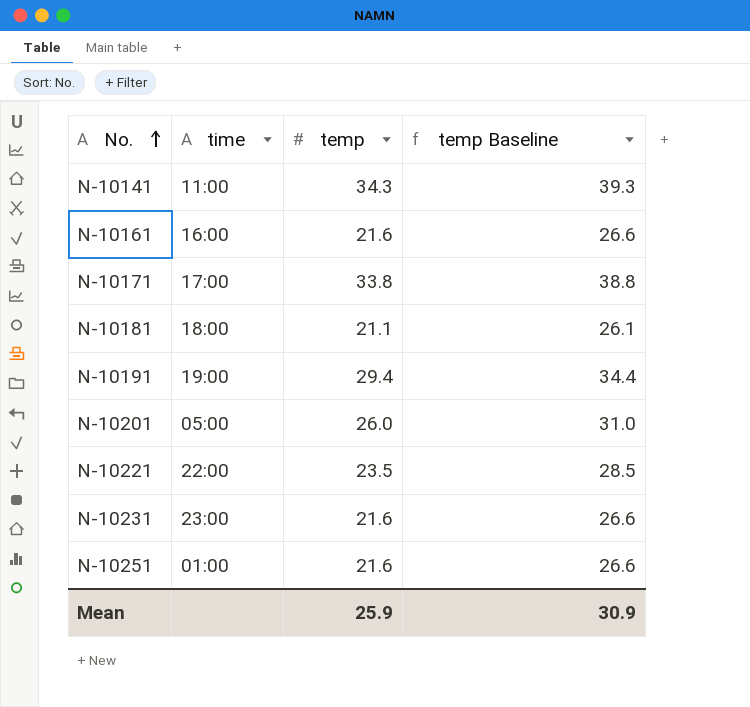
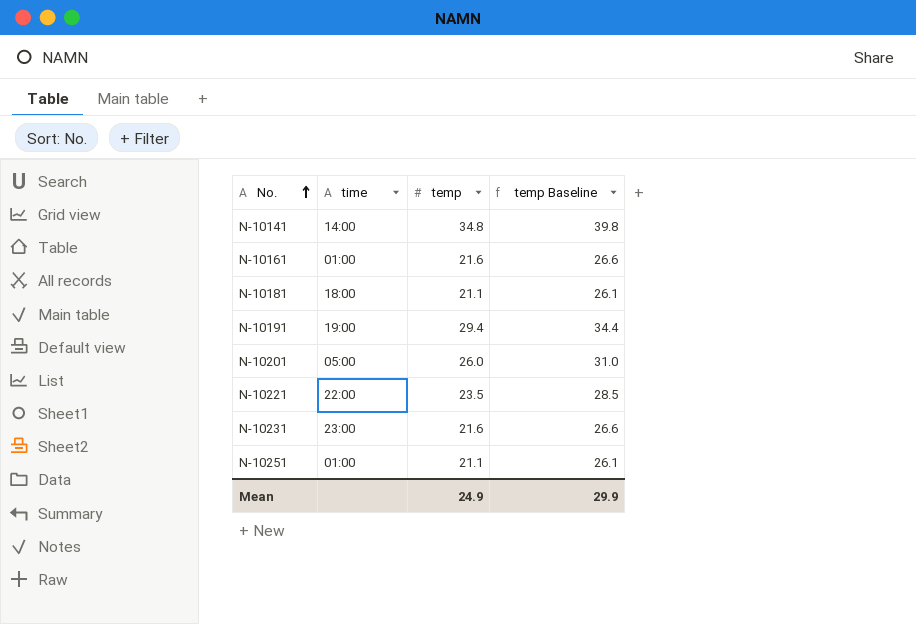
row N-10171: 17:00 | 33.8 | 38.8 -> none
N-10141 | time: 11:00 -> 14:00
N-10141 | temp: 34.3 -> 34.8
N-10141 | temp Baseline: 39.3 -> 39.8
N-10161 | time: 16:00 -> 01:00
N-10251 | temp: 21.6 -> 21.1
N-10251 | temp Baseline: 26.6 -> 26.1
Mean | temp: 25.9 -> 24.9
Mean | temp Baseline: 30.9 -> 29.9

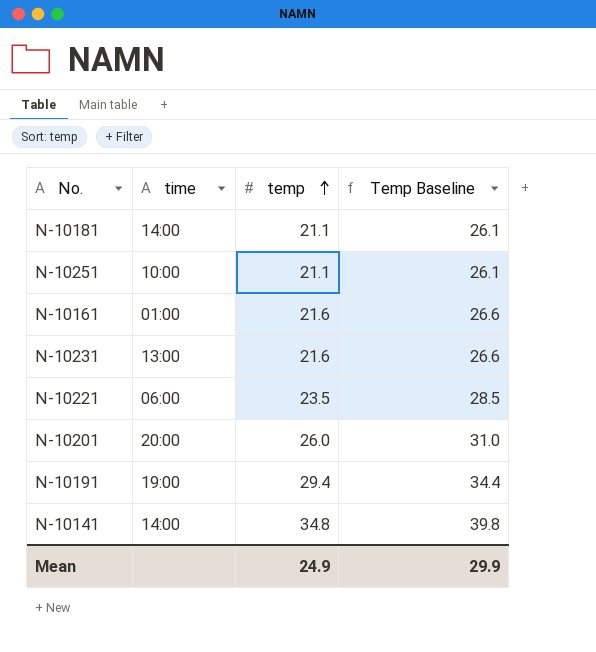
row order: No. ascending -> temp ascending
column name: temp Baseline -> Temp Baseline
N-10181 | time: 18:00 -> 14:00
N-10251 | time: 01:00 -> 10:00
N-10231 | time: 23:00 -> 13:00
N-10221 | time: 22:00 -> 06:00
N-10201 | time: 05:00 -> 20:00

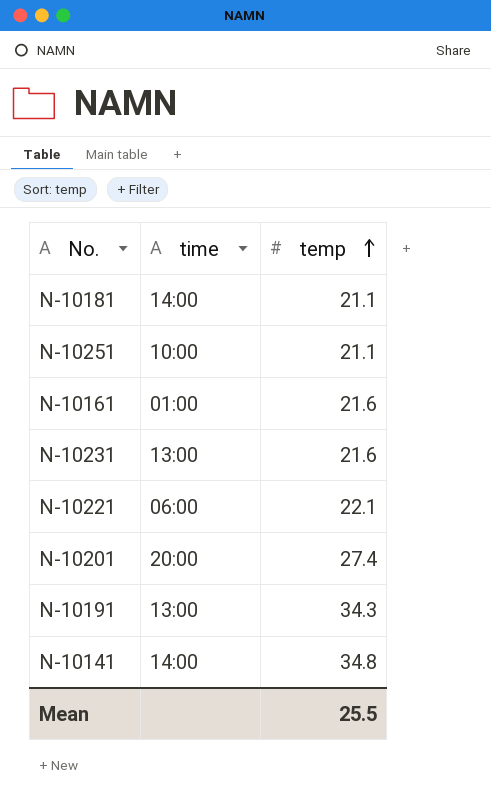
column Temp Baseline | formula: [temp] + 5 -> none
N-10221 | temp: 23.5 -> 22.1
N-10201 | temp: 26.0 -> 27.4
N-10191 | time: 19:00 -> 13:00
N-10191 | temp: 29.4 -> 34.3
Mean | temp: 24.9 -> 25.5

